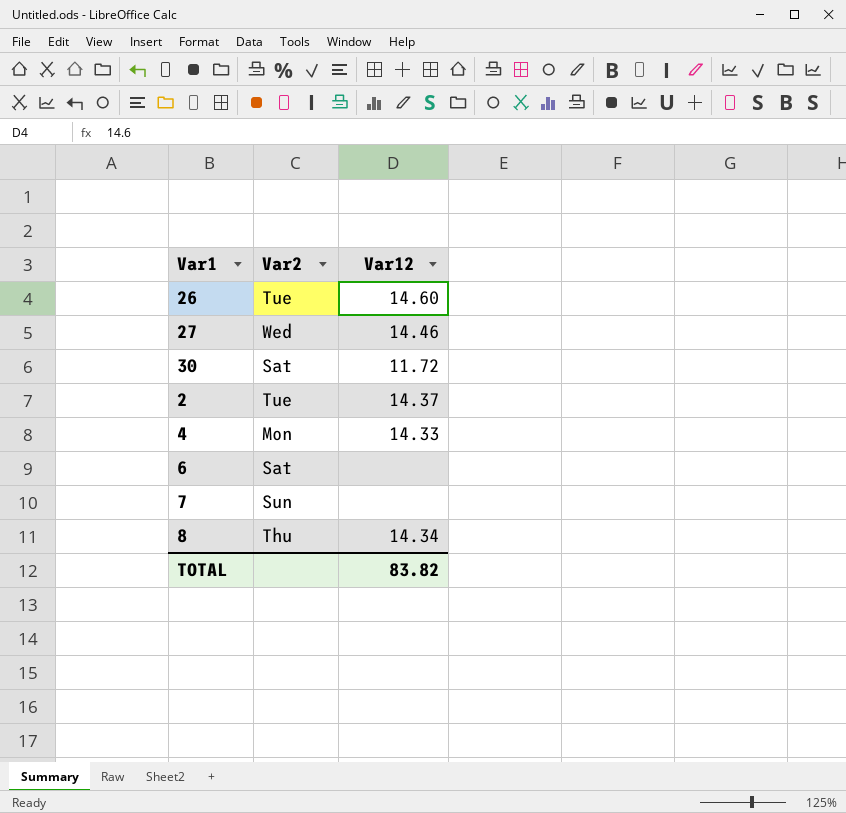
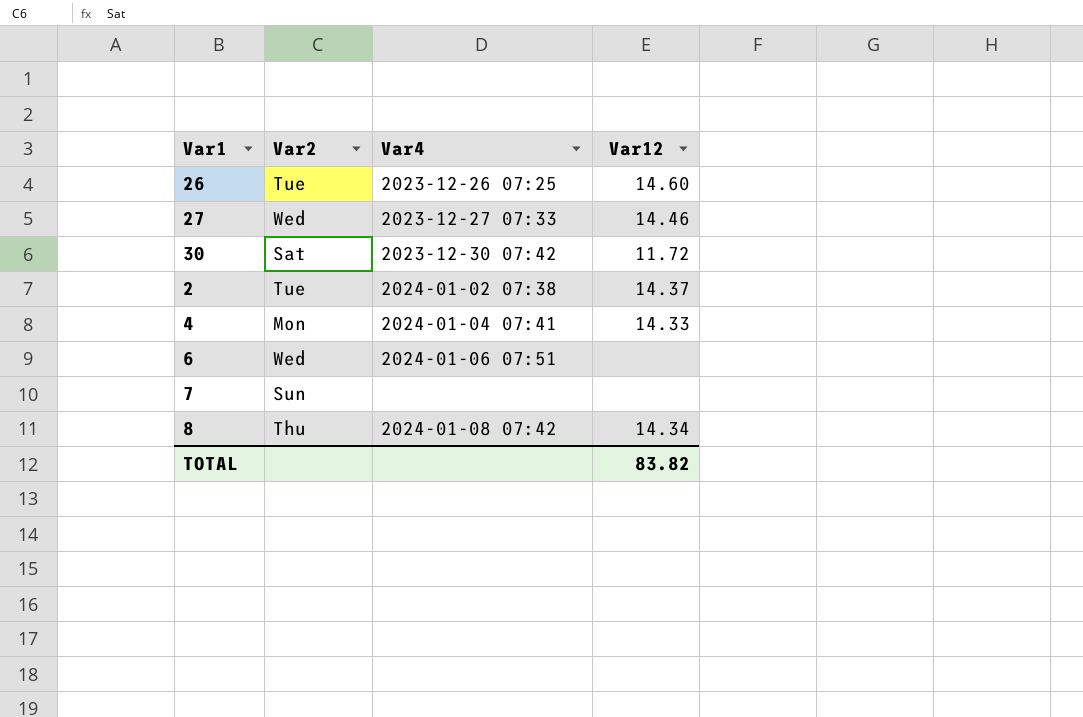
column Var4 | position: none -> 3
6 | Var2: Sat -> Wed

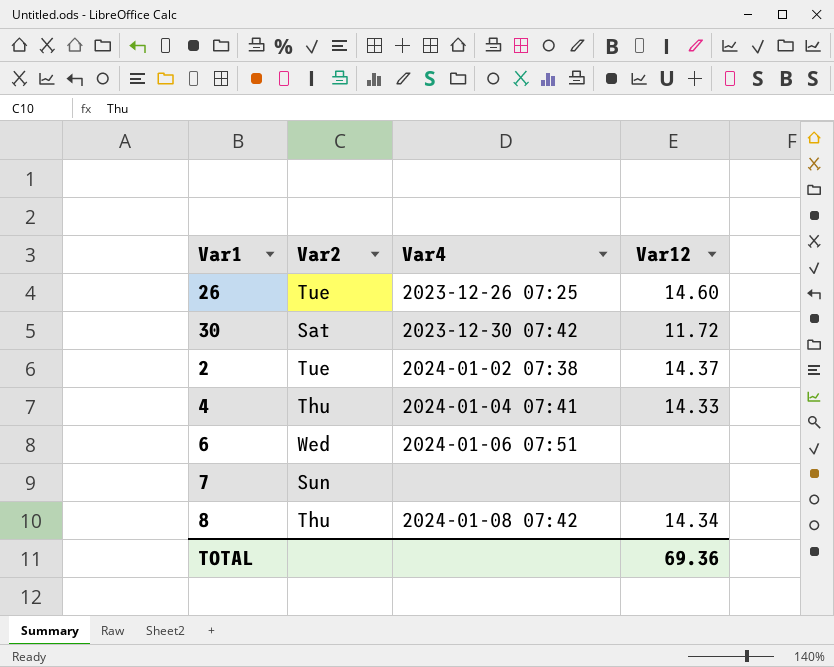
row 27: Wed | 2023-12-27 07:33 | 14.46 -> none
4 | Var2: Mon -> Thu
TOTAL | Var12: 83.82 -> 69.36

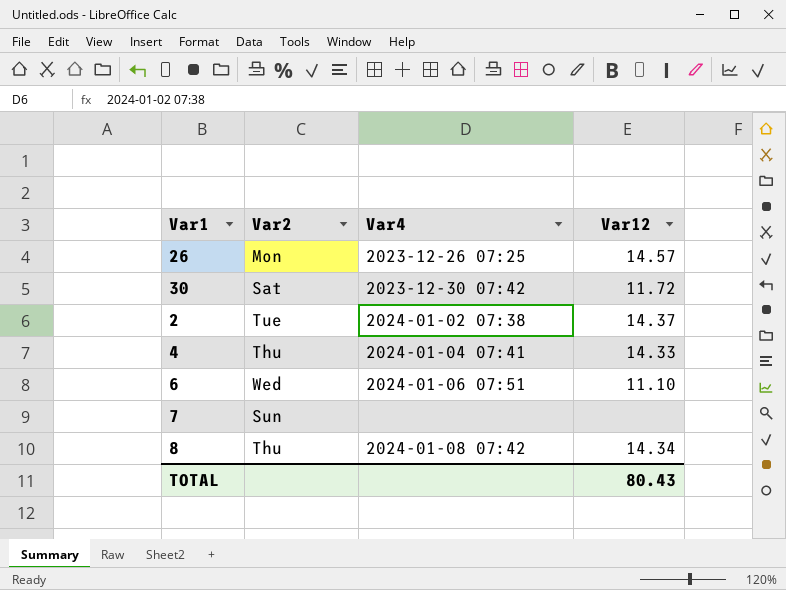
26 | Var2: Tue -> Mon
26 | Var12: 14.60 -> 14.57
6 | Var12: none -> 11.10
TOTAL | Var12: 69.36 -> 80.43

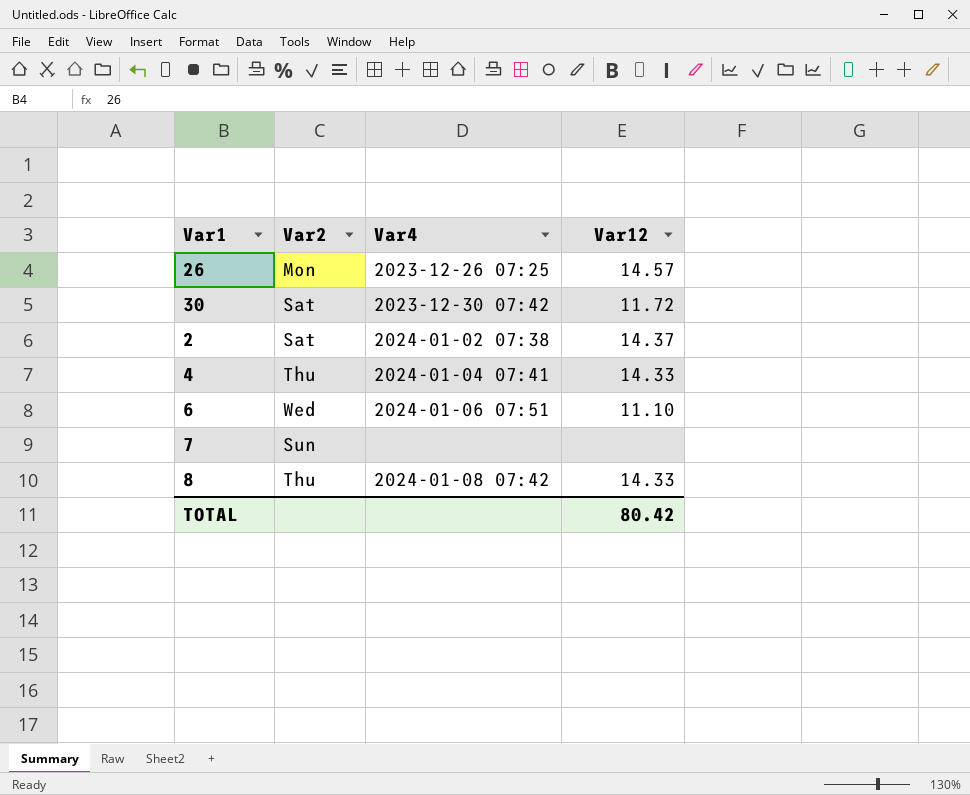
2 | Var2: Tue -> Sat
8 | Var12: 14.34 -> 14.33
TOTAL | Var12: 80.43 -> 80.42

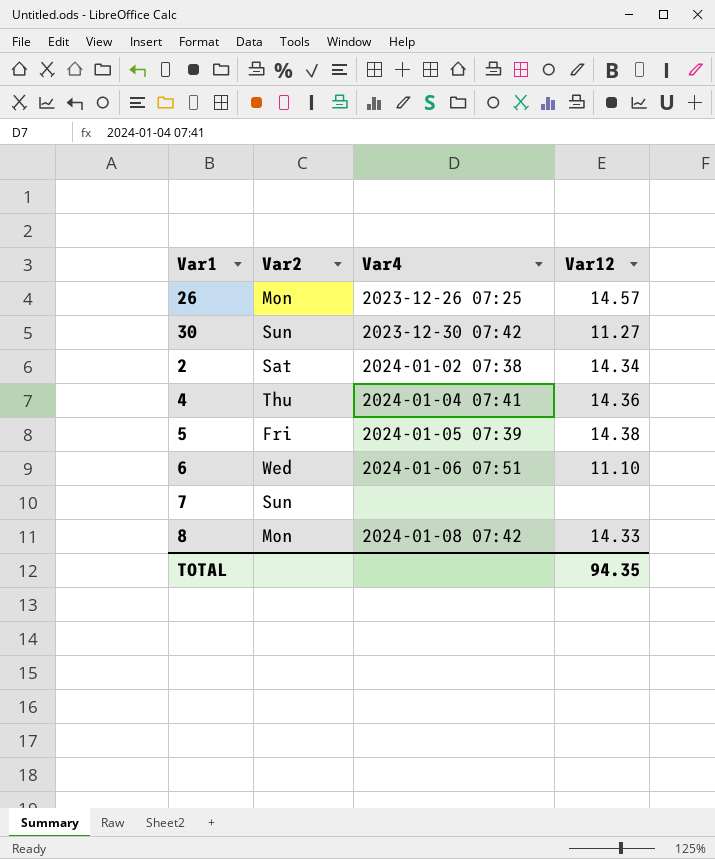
30 | Var2: Sat -> Sun
30 | Var12: 11.72 -> 11.27
2 | Var12: 14.37 -> 14.34
4 | Var12: 14.33 -> 14.36
row 5: none -> Fri | 2024-01-05 07:39 | 14.38
8 | Var2: Thu -> Mon
TOTAL | Var12: 80.42 -> 94.35

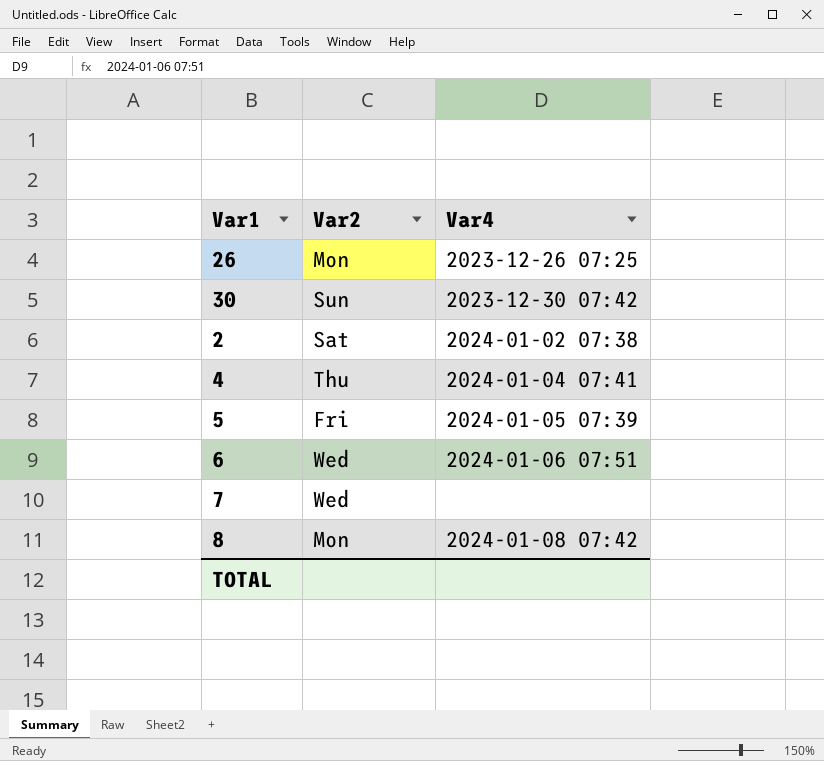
column Var12 | position: 4 -> none
7 | Var2: Sun -> Wed

